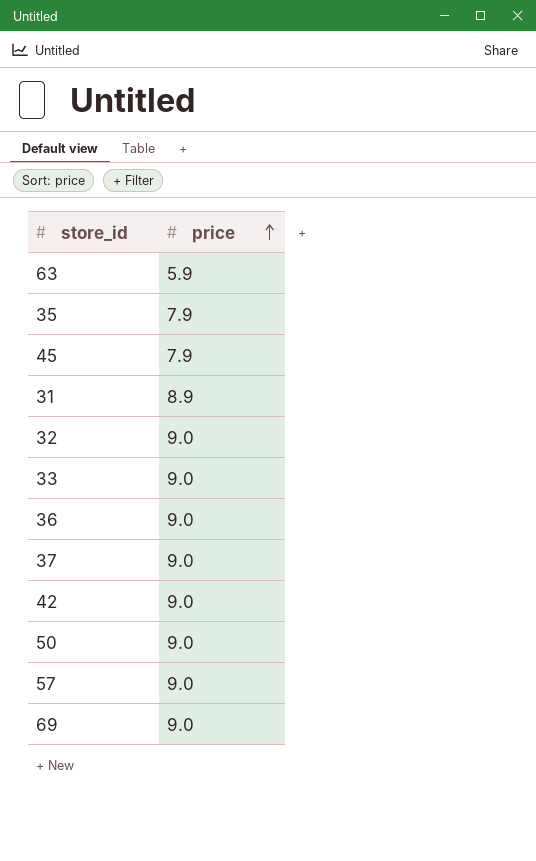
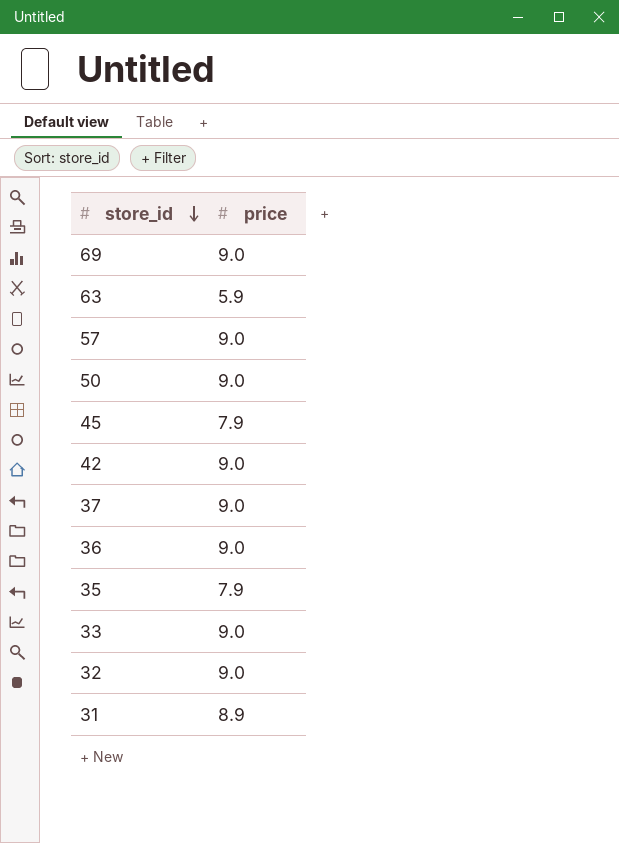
row order: price ascending -> store_id descending

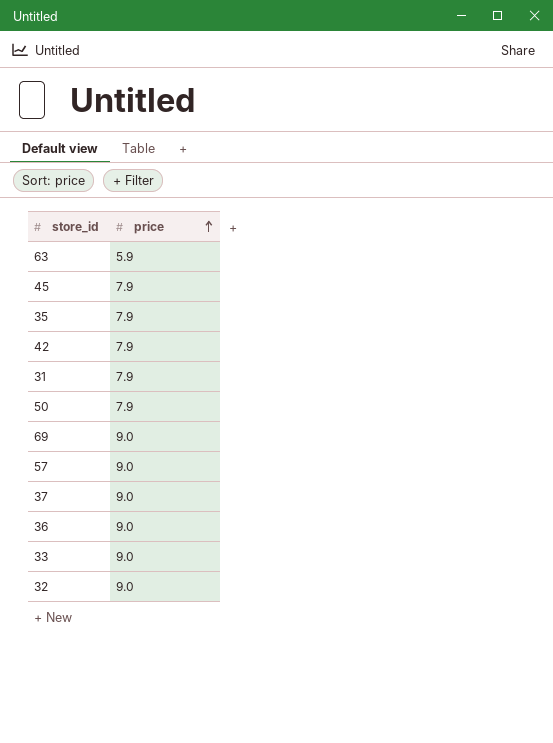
row order: store_id descending -> price ascending
42 | price: 9.0 -> 7.9
31 | price: 8.9 -> 7.9
50 | price: 9.0 -> 7.9

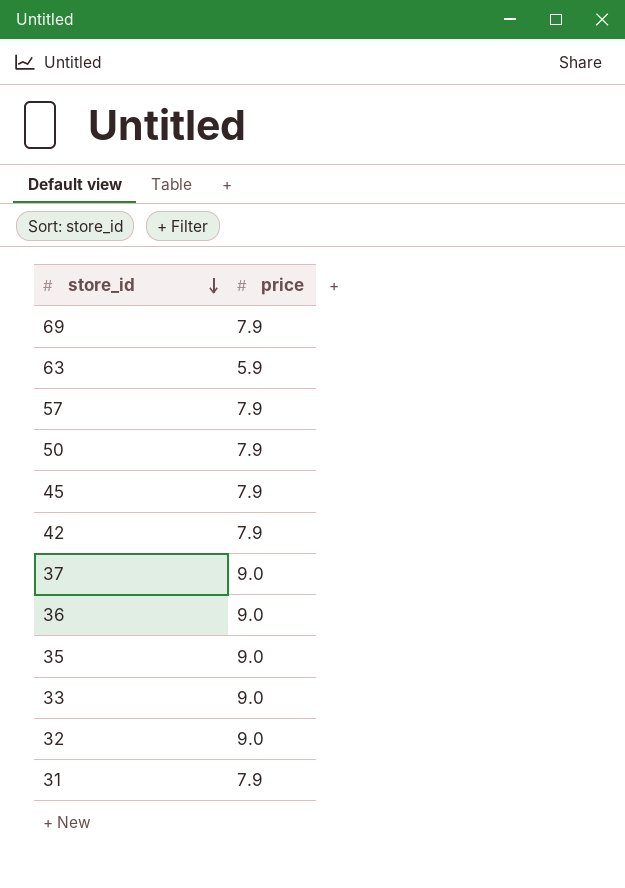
row order: price ascending -> store_id descending
69 | price: 9.0 -> 7.9
57 | price: 9.0 -> 7.9
35 | price: 7.9 -> 9.0

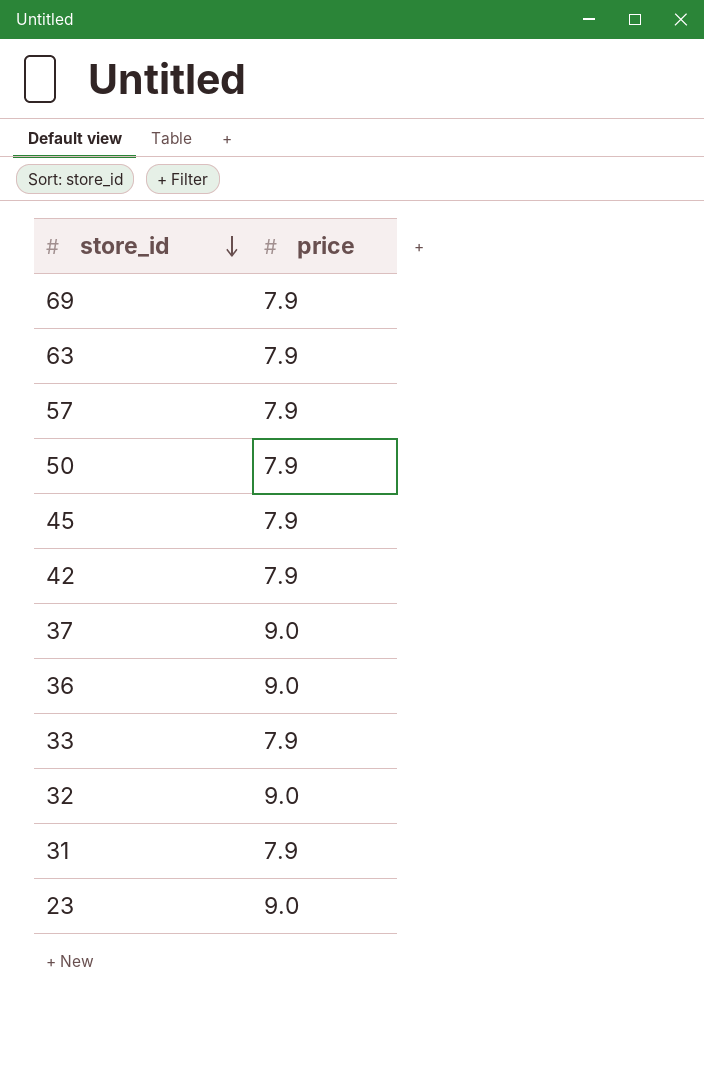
row 35: 9.0 -> none
63 | price: 5.9 -> 7.9
33 | price: 9.0 -> 7.9
row 23: none -> 9.0

